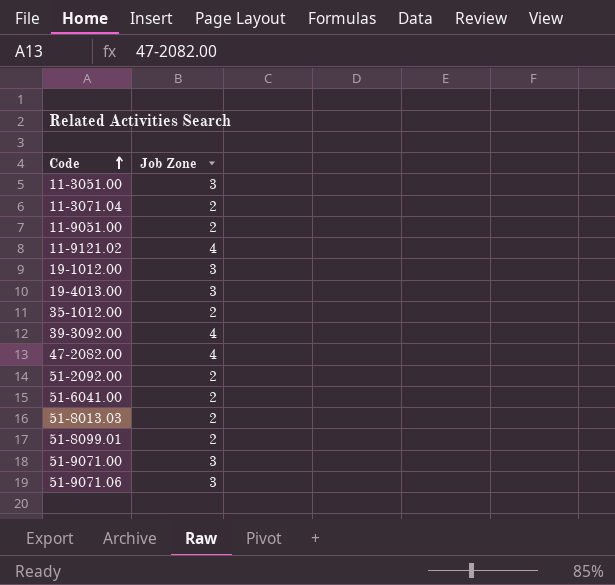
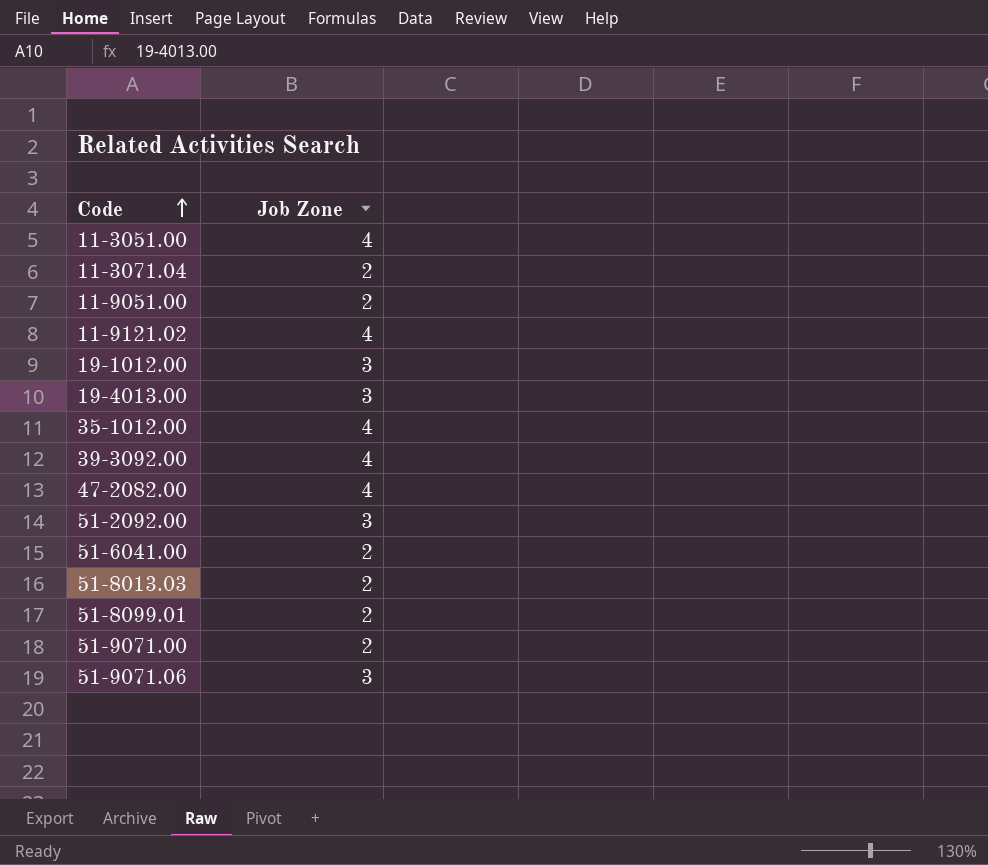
11-3051.00 | Job Zone: 3 -> 4
35-1012.00 | Job Zone: 2 -> 4
51-2092.00 | Job Zone: 2 -> 3
51-9071.00 | Job Zone: 3 -> 2

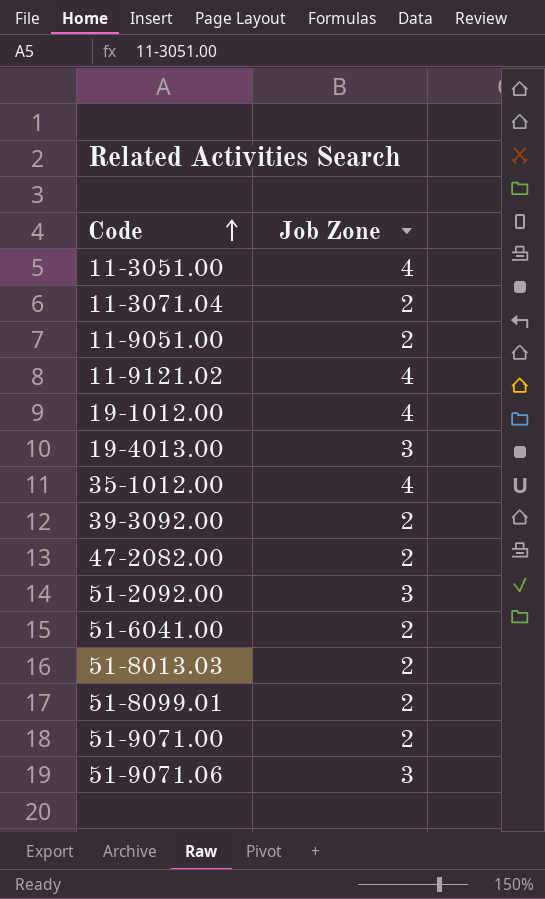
19-1012.00 | Job Zone: 3 -> 4
39-3092.00 | Job Zone: 4 -> 2
47-2082.00 | Job Zone: 4 -> 2

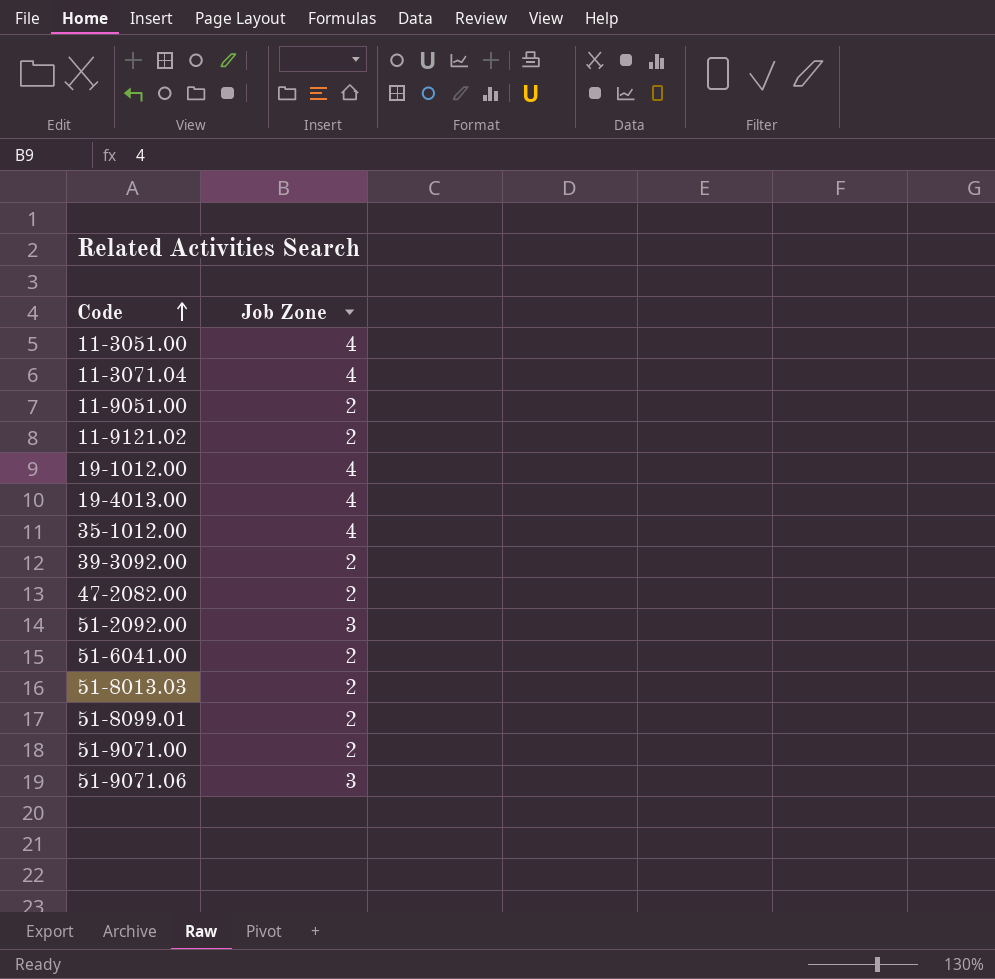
11-3071.04 | Job Zone: 2 -> 4
11-9121.02 | Job Zone: 4 -> 2
19-4013.00 | Job Zone: 3 -> 4

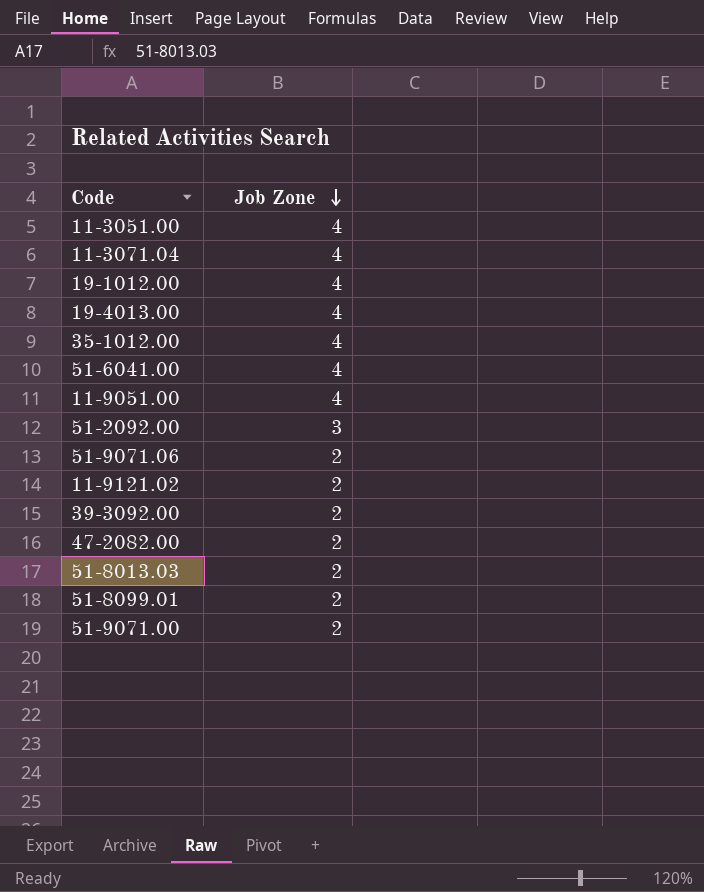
row order: Code ascending -> Job Zone descending
51-6041.00 | Job Zone: 2 -> 4
11-9051.00 | Job Zone: 2 -> 4
51-9071.06 | Job Zone: 3 -> 2

